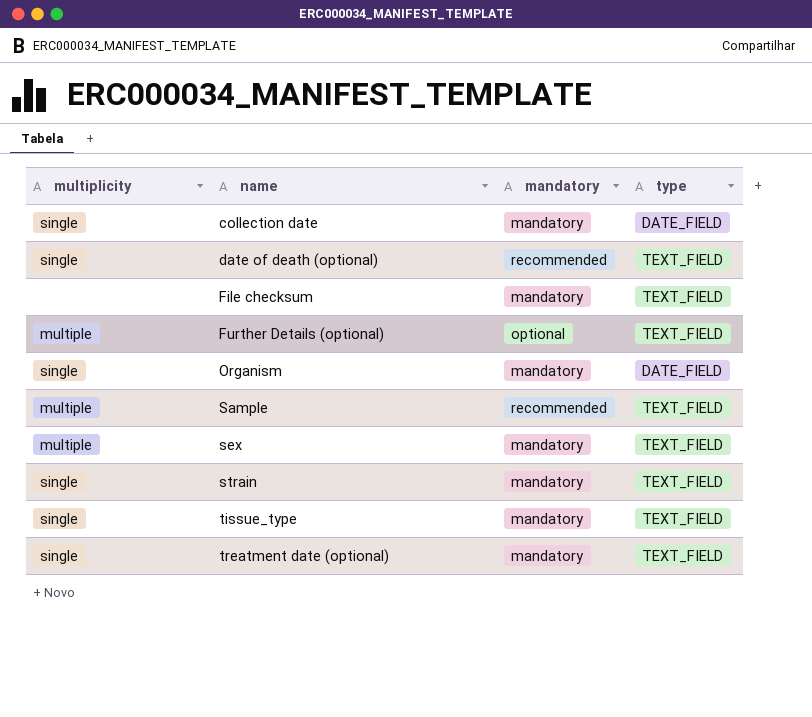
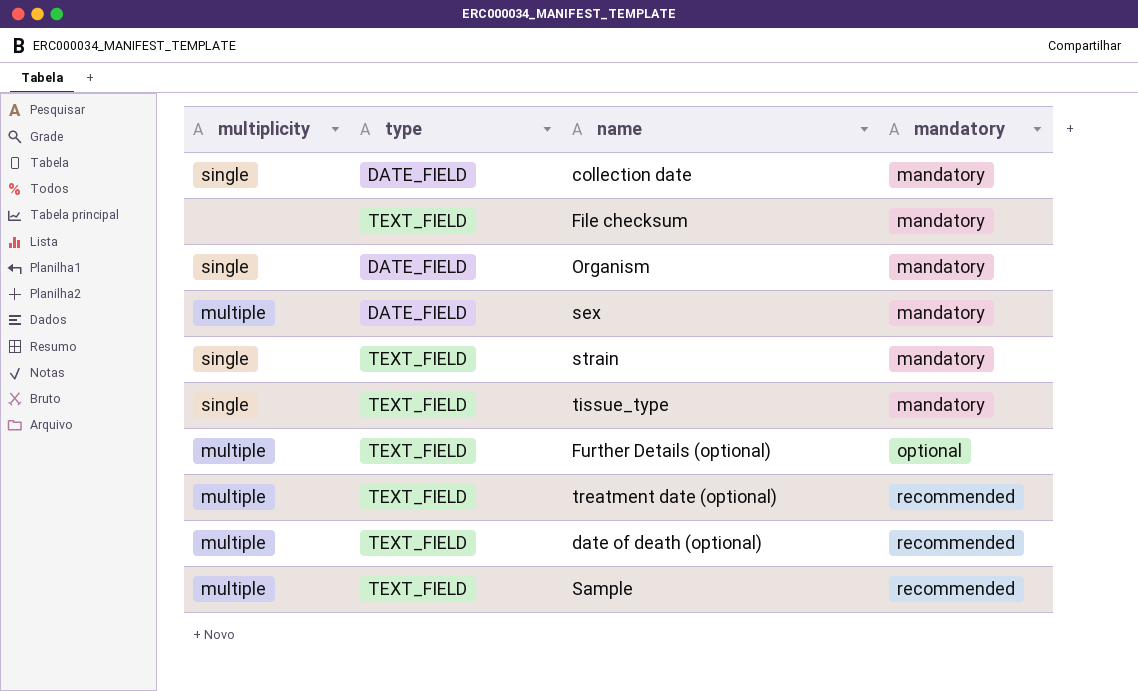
row order: name ascending -> mandatory ascending
column type | position: 4 -> 2
sex | type: TEXT_FIELD -> DATE_FIELD
treatment date (optional) | multiplicity: single -> multiple
treatment date (optional) | mandatory: mandatory -> recommended
date of death (optional) | multiplicity: single -> multiple

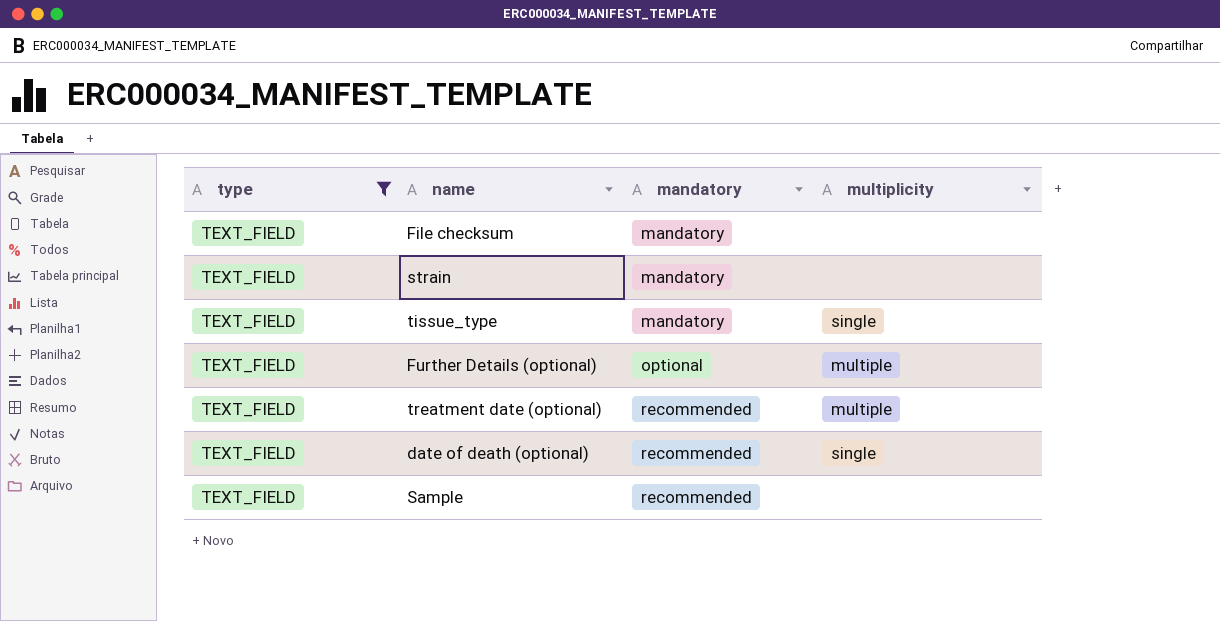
filter: none -> type = TEXT_FIELD
column multiplicity | position: 1 -> 4
strain | multiplicity: single -> none
date of death (optional) | multiplicity: multiple -> single
Sample | multiplicity: multiple -> none

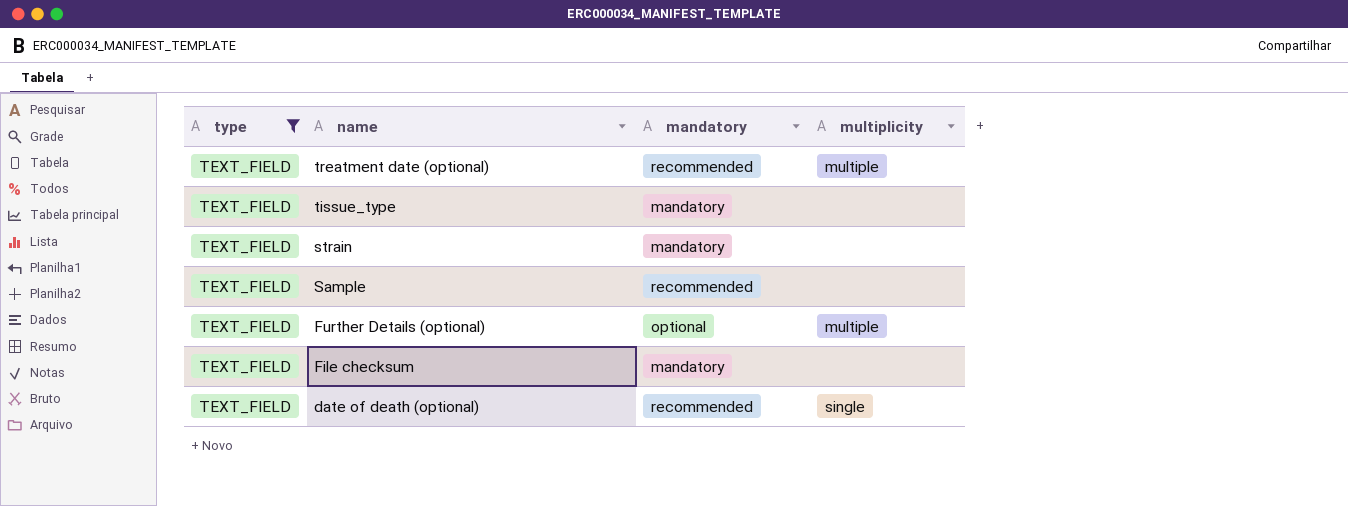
row order: mandatory ascending -> name descending
tissue_type | multiplicity: single -> none

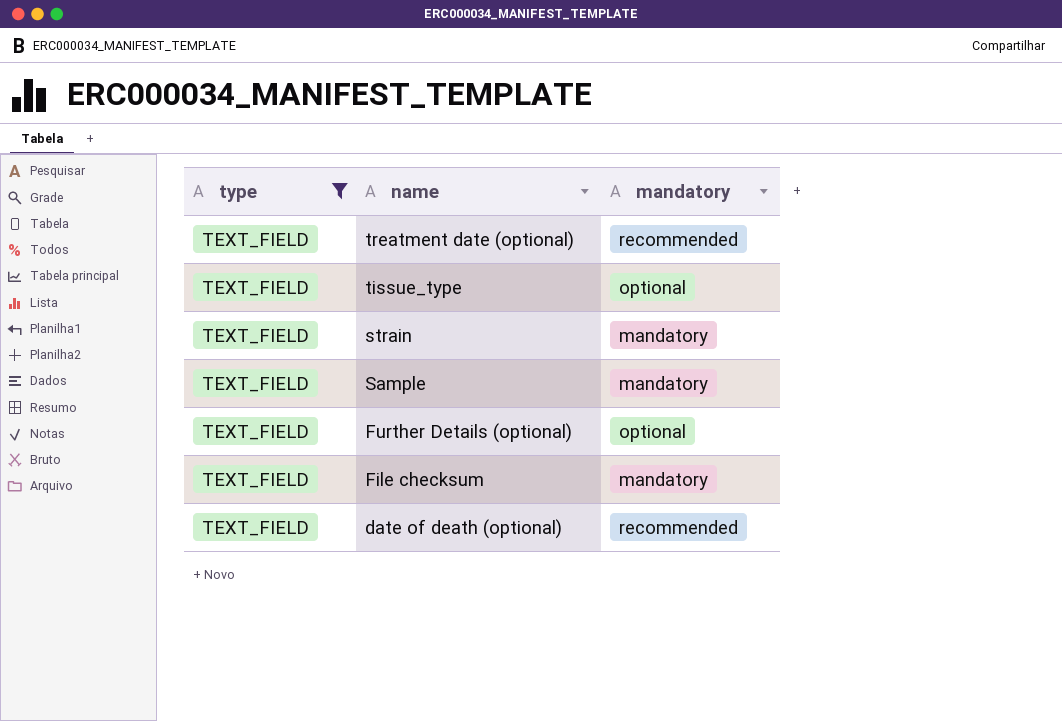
column multiplicity | position: 4 -> none
tissue_type | mandatory: mandatory -> optional
Sample | mandatory: recommended -> mandatory

